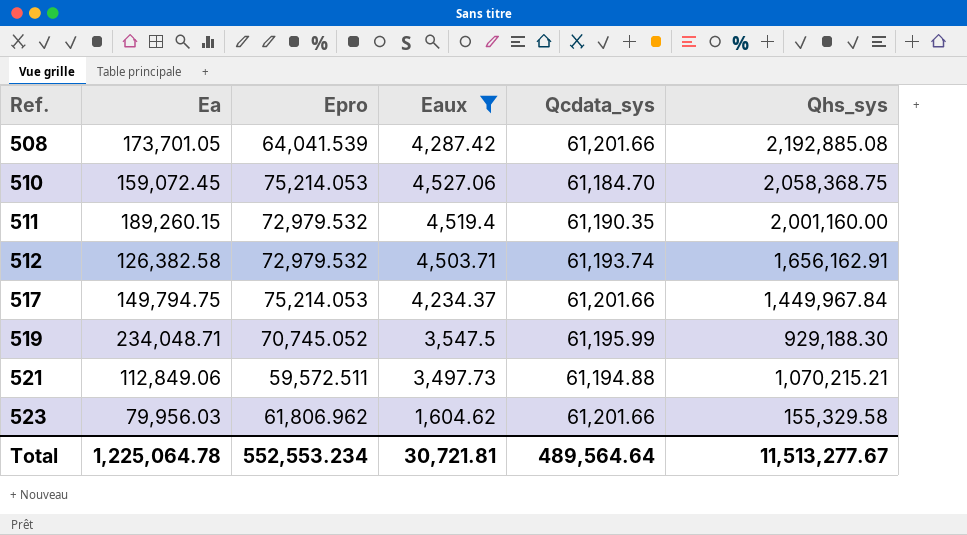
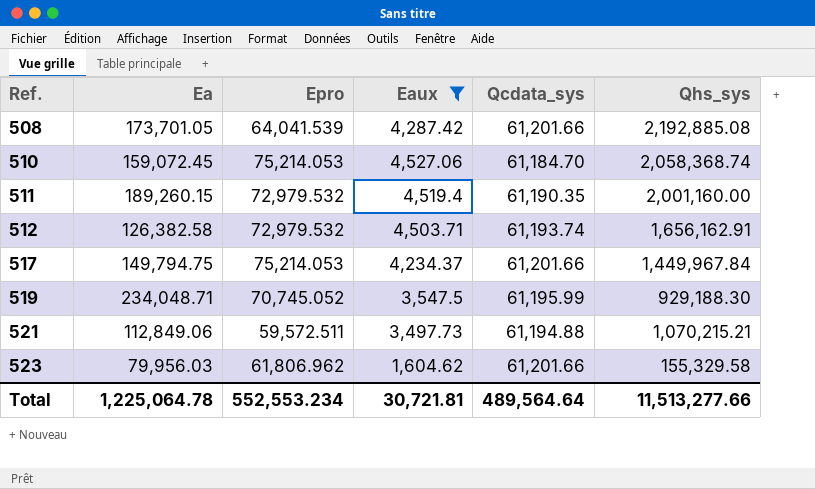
510 | Qhs_sys: 2,058,368.75 -> 2,058,368.74
Total | Qhs_sys: 11,513,277.67 -> 11,513,277.66

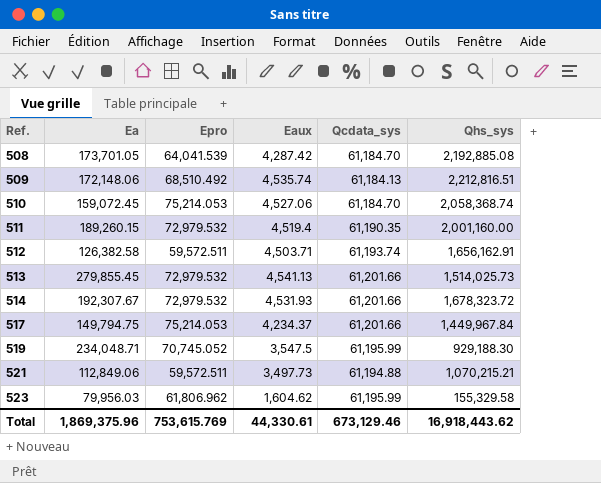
filter: Eaux <= 4,527.06 -> none
508 | Qcdata_sys: 61,201.66 -> 61,184.70
512 | Epro: 72,979.532 -> 59,572.511
523 | Qcdata_sys: 61,201.66 -> 61,195.99
Total | Ea: 1,225,064.78 -> 1,869,375.96
Total | Epro: 552,553.234 -> 753,615.769
Total | Eaux: 30,721.81 -> 44,330.61
Total | Qcdata_sys: 489,564.64 -> 673,129.46
Total | Qhs_sys: 11,513,277.66 -> 16,918,443.62

